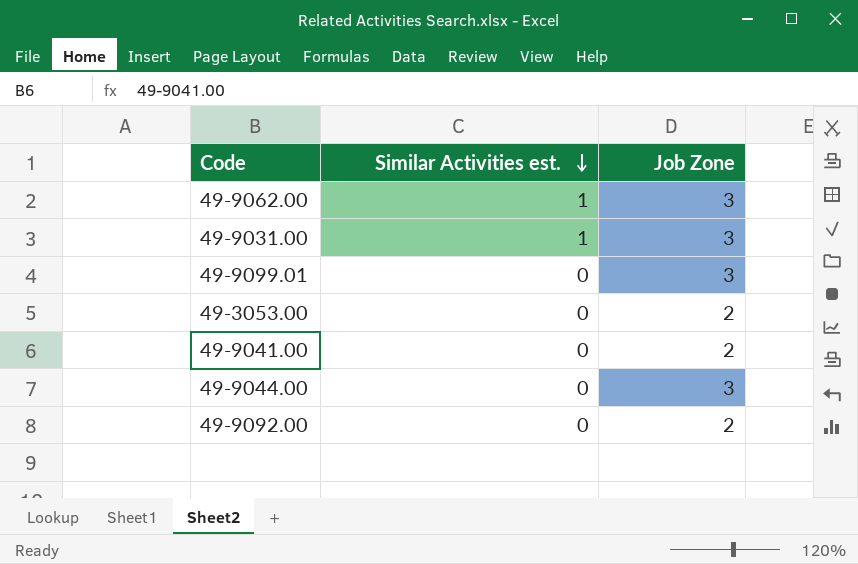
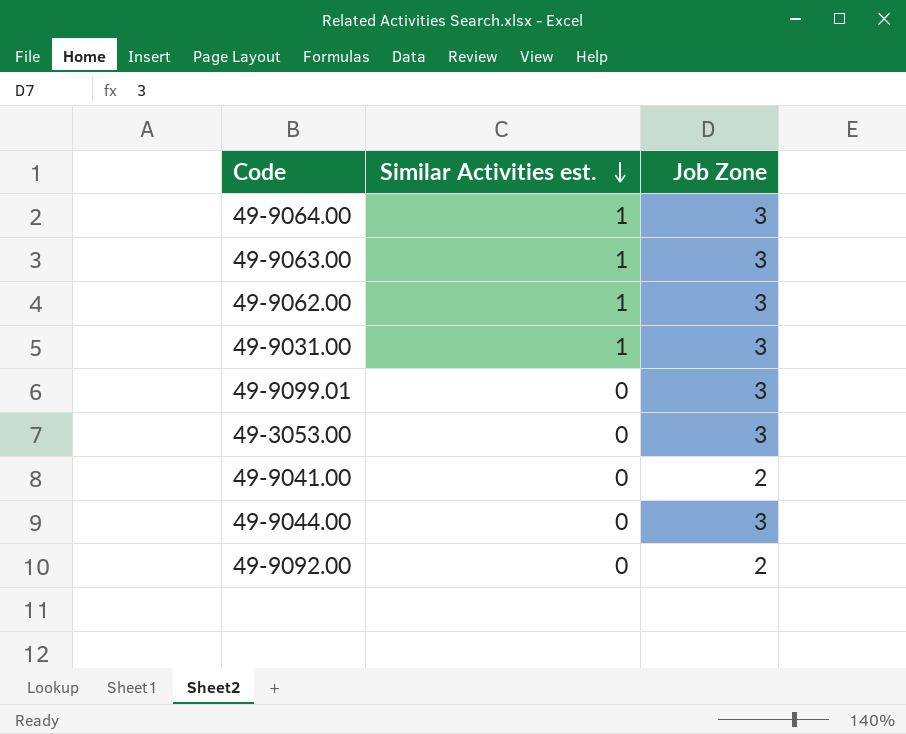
row 49-9064.00: none -> 1 | 3
row 49-9063.00: none -> 1 | 3
49-3053.00 | Job Zone: 2 -> 3

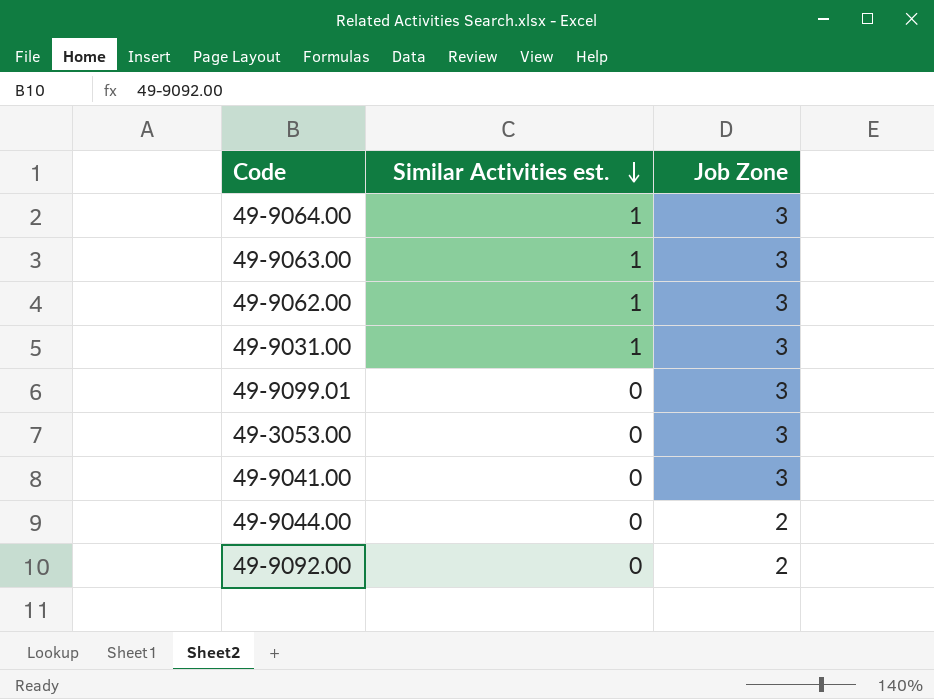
49-9041.00 | Job Zone: 2 -> 3
49-9044.00 | Job Zone: 3 -> 2

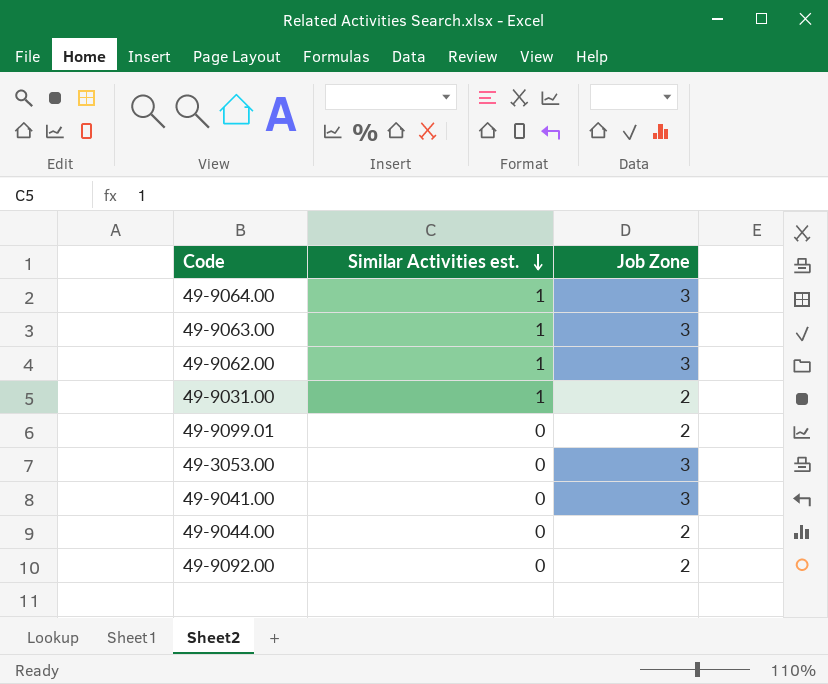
49-9031.00 | Job Zone: 3 -> 2
49-9099.01 | Job Zone: 3 -> 2

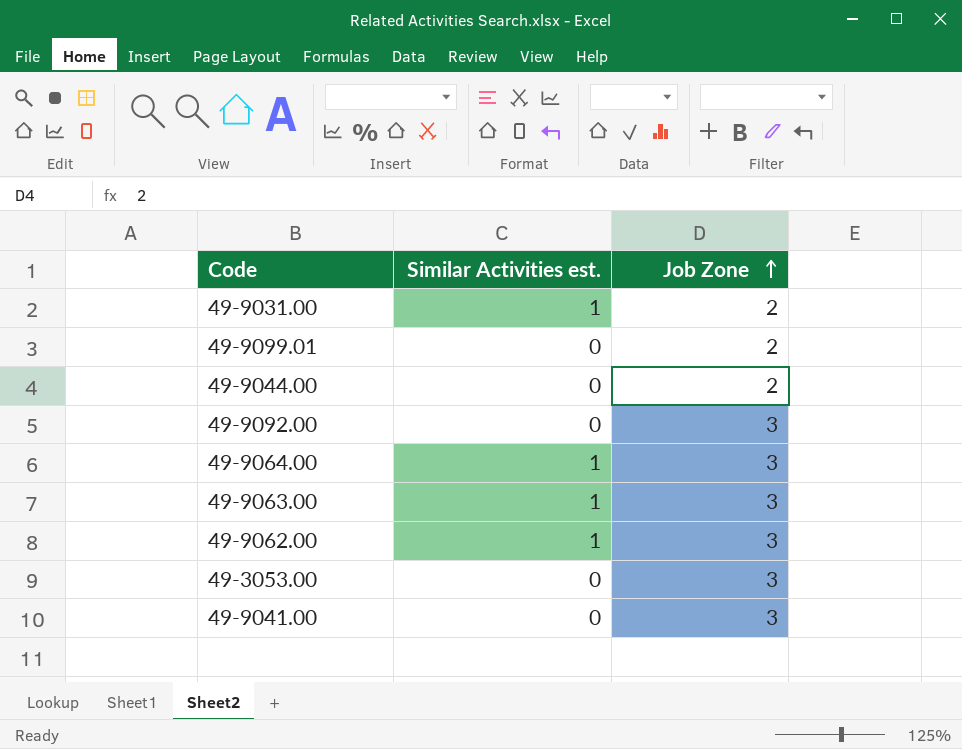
row order: Similar Activities est. descending -> Job Zone ascending
49-9092.00 | Job Zone: 2 -> 3

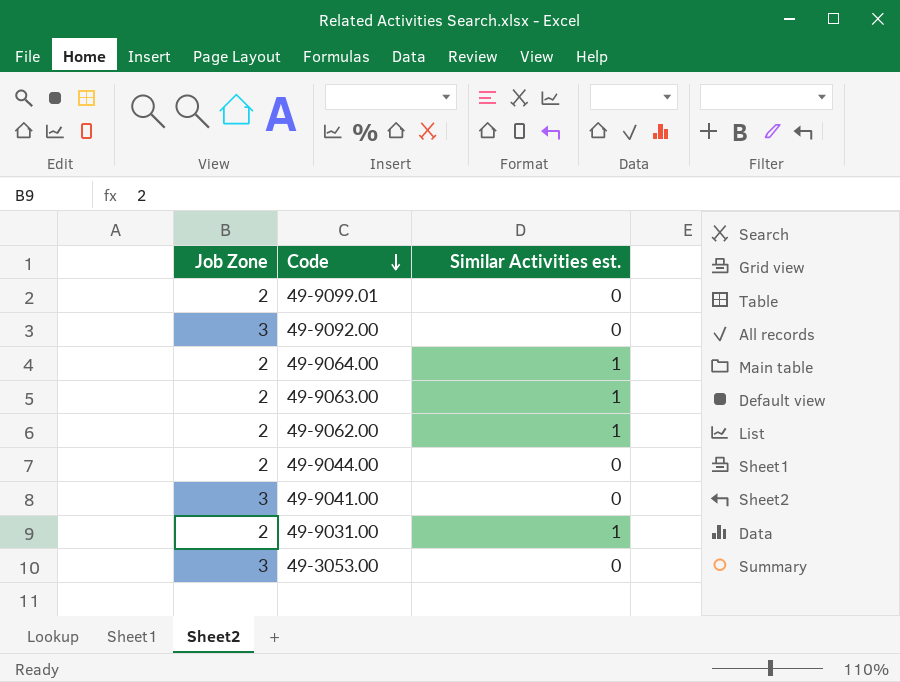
row order: Job Zone ascending -> Code descending
column Job Zone | position: 3 -> 1
49-9064.00 | Job Zone: 3 -> 2
49-9063.00 | Job Zone: 3 -> 2
49-9062.00 | Job Zone: 3 -> 2

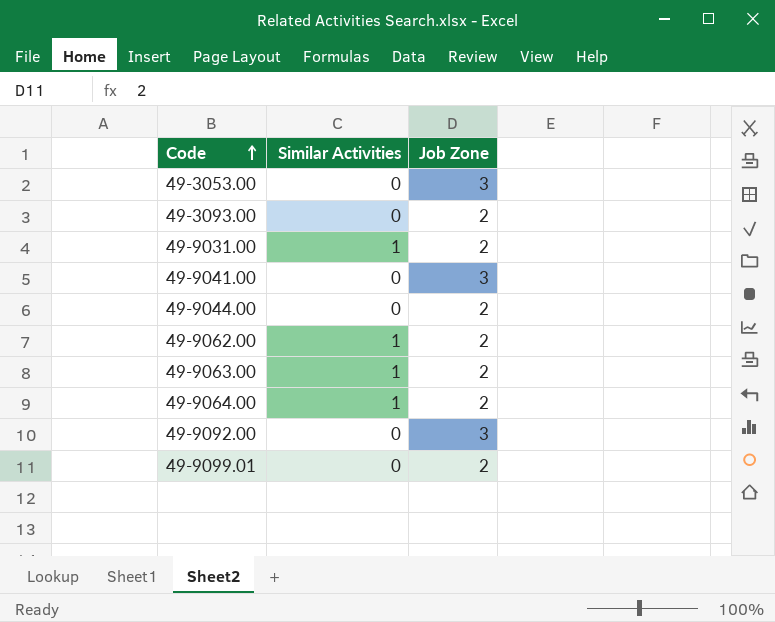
row order: Code descending -> Code ascending
column name: Similar Activities est. -> Similar Activities
column Job Zone | position: 1 -> 3
row 49-3093.00: none -> 0 | 2

